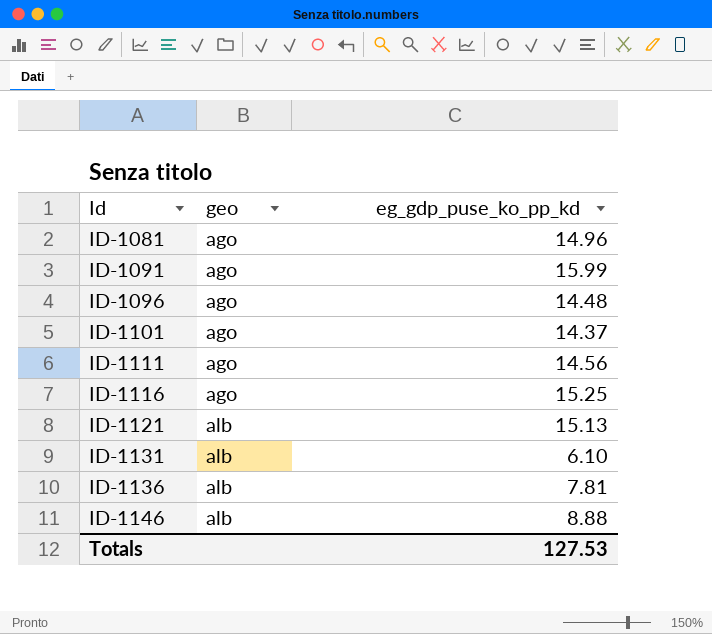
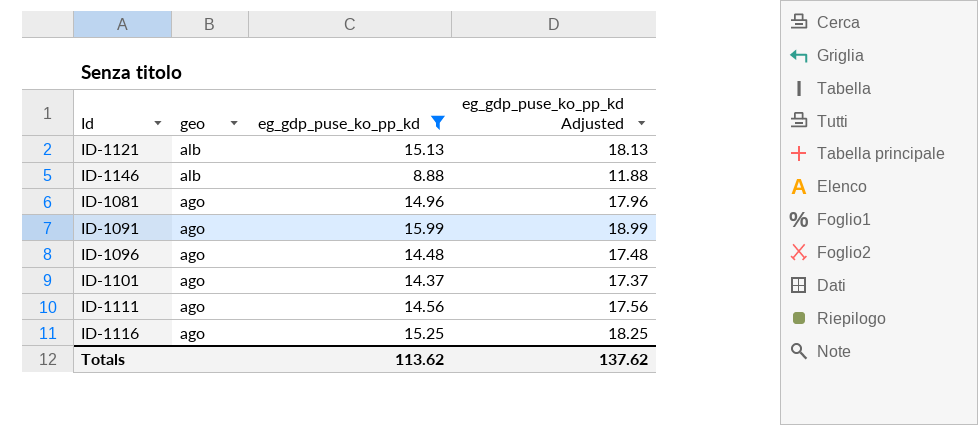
filter: none -> eg_gdp_puse_ko_pp_kd >= 8.88
row order: Id ascending -> geo descending
column eg_gdp_puse_ko_pp_kd Adjusted | formula: none -> [eg_gdp_puse_ko_pp_kd] + 3
Totals | eg_gdp_puse_ko_pp_kd: 127.53 -> 113.62

